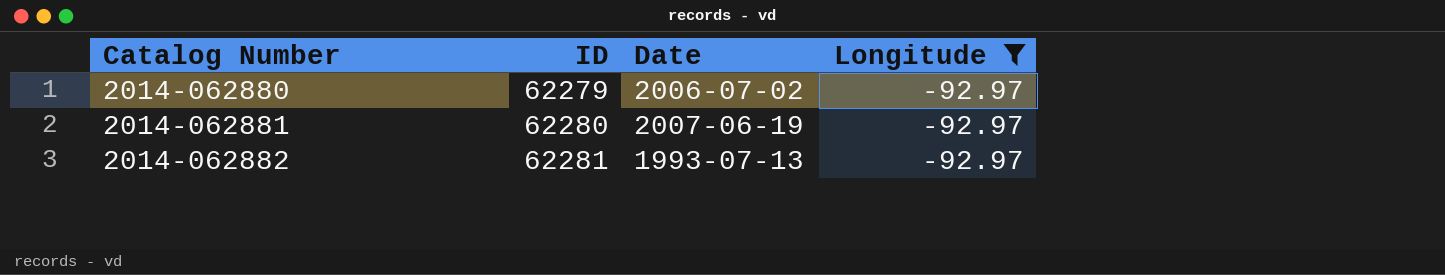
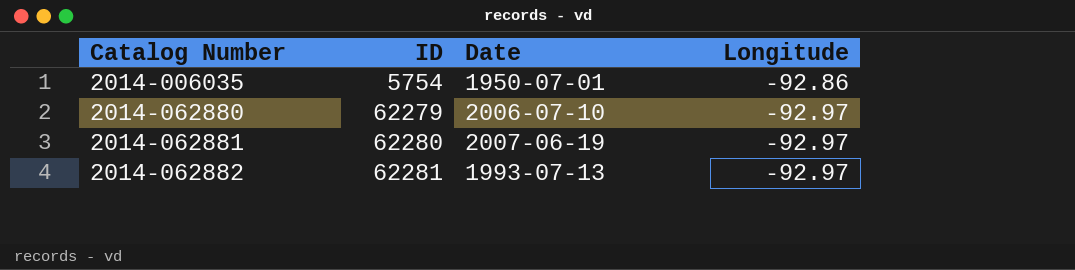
filter: Longitude = -92.97 -> none
2014-062880 | Date: 2006-07-02 -> 2006-07-10

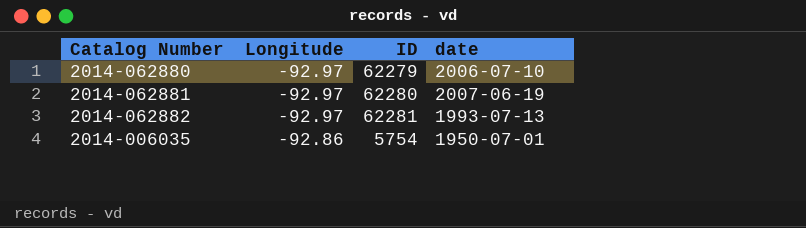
row order: Catalog Number ascending -> Longitude ascending
column Longitude | position: 4 -> 2
column name: Date -> date

